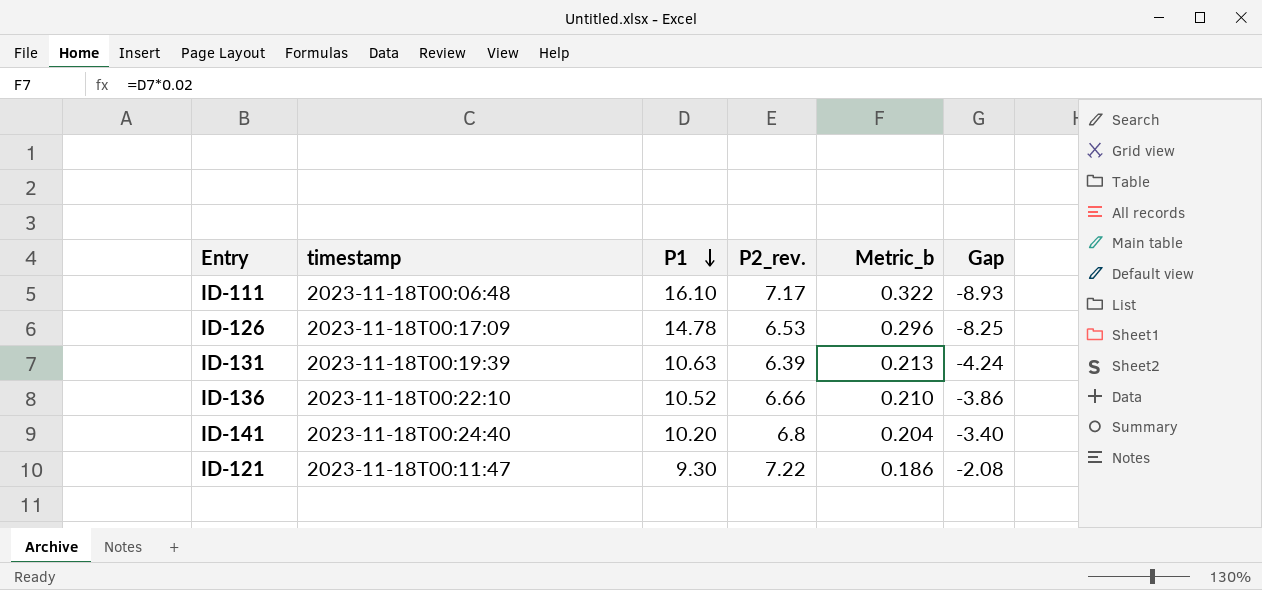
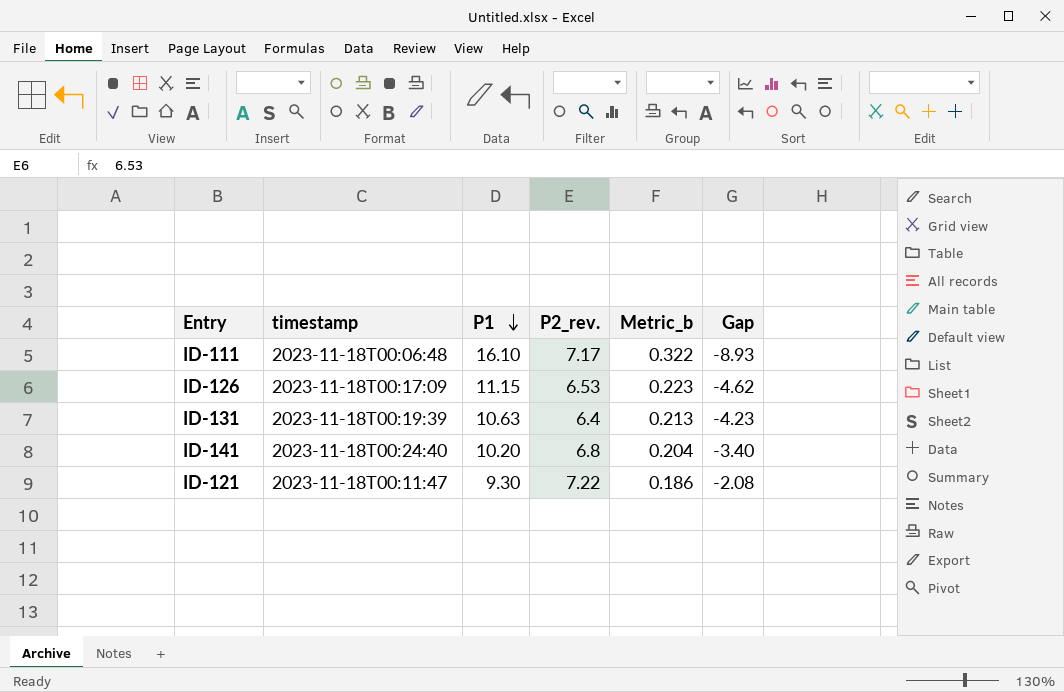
row ID-136: 2023-11-18T00:22:10 | 10.52 | 6.66 | 0.210 | -3.86 -> none
ID-126 | P1: 14.78 -> 11.15
ID-126 | Metric_b: 0.296 -> 0.223
ID-126 | Gap: -8.25 -> -4.62
ID-131 | P2_rev.: 6.39 -> 6.4
ID-131 | Gap: -4.24 -> -4.23

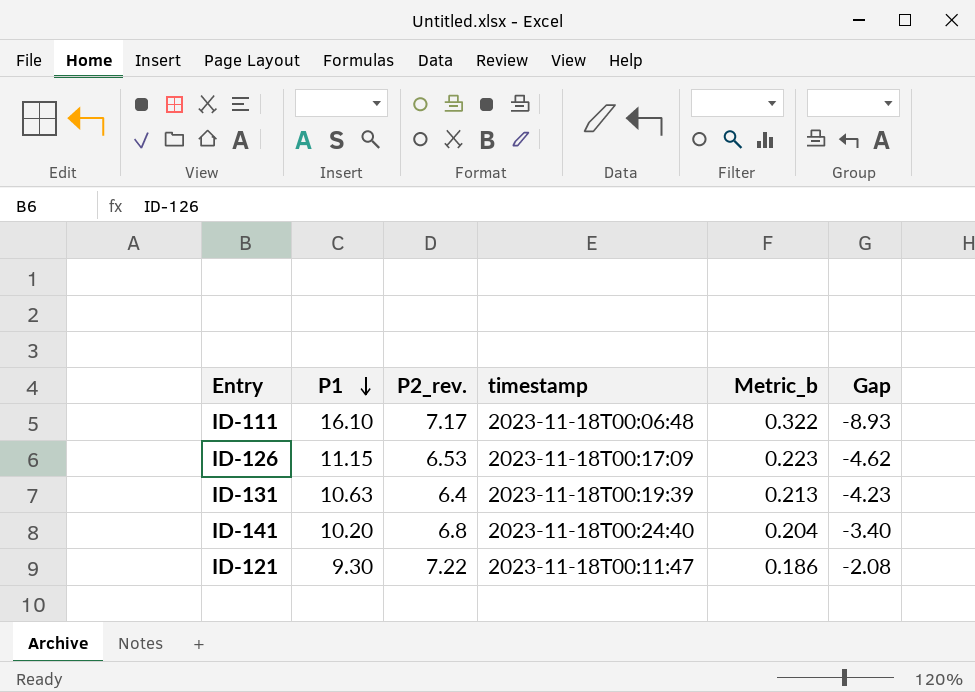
column timestamp | position: 2 -> 4

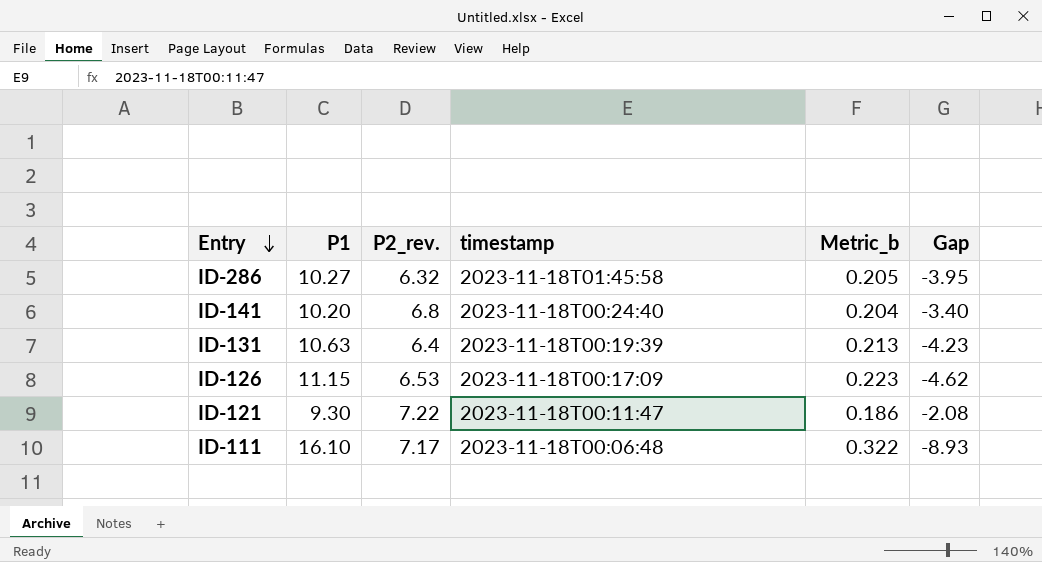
row order: P1 descending -> Entry descending
row ID-286: none -> 10.27 | 6.32 | 2023-11-18T01:45:58 | 0.205 | -3.95

